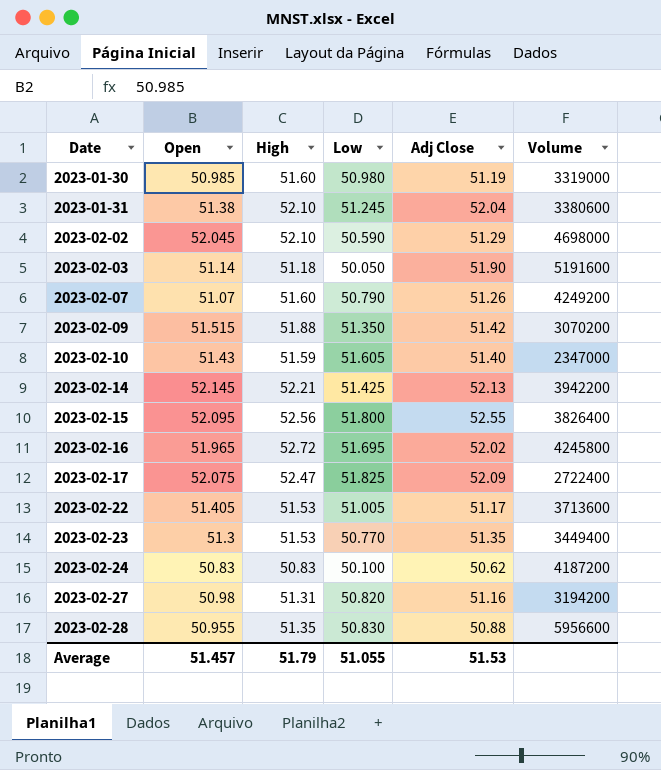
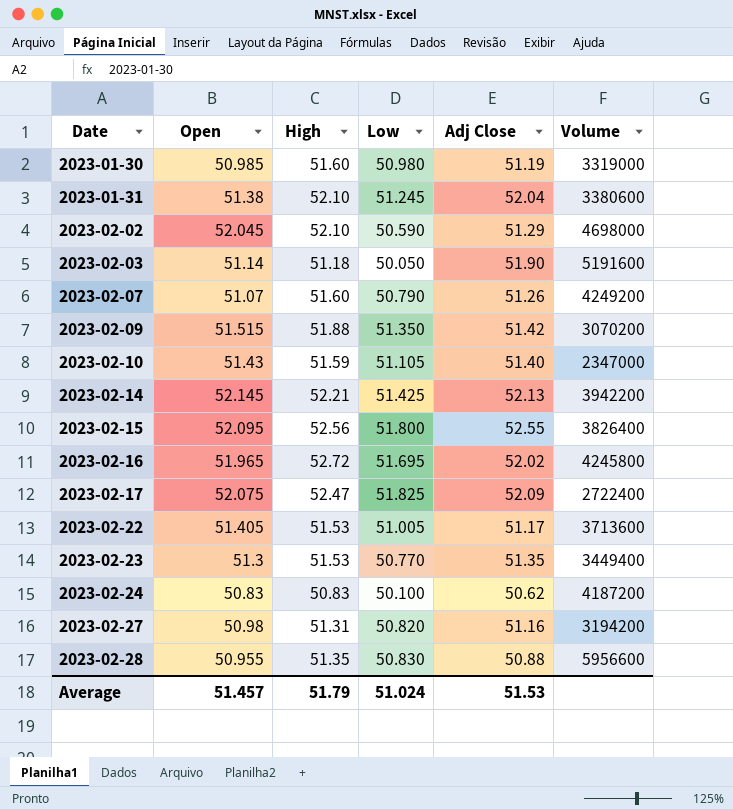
2023-02-10 | Low: 51.605 -> 51.105
Average | Low: 51.055 -> 51.024

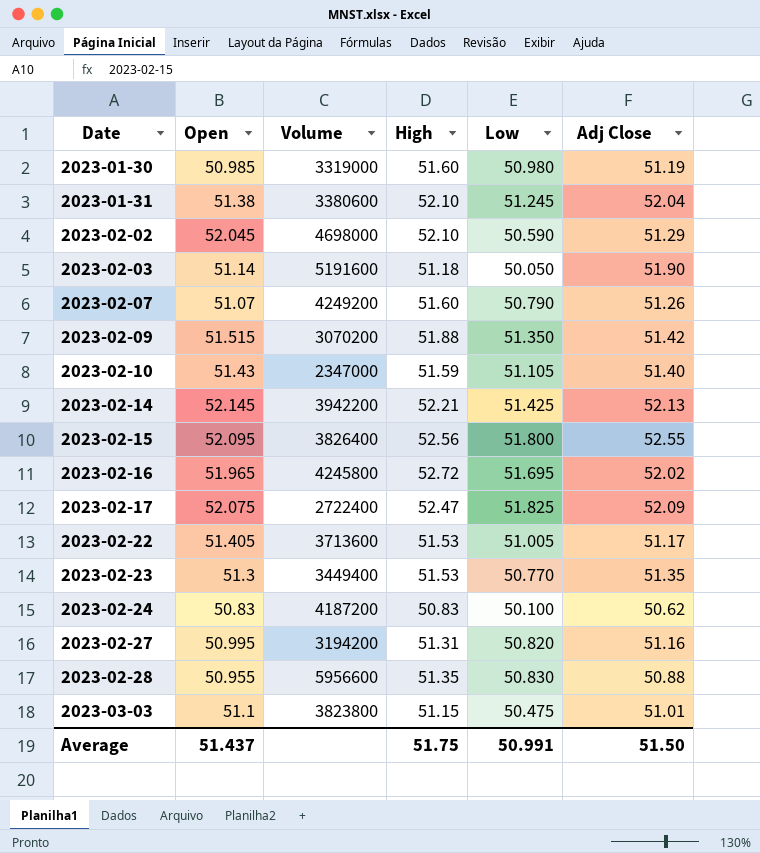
column Volume | position: 6 -> 3
2023-02-27 | Open: 50.98 -> 50.995
row 2023-03-03: none -> 51.1 | 3823800 | 51.15 | 50.475 | 51.01
Average | Open: 51.457 -> 51.437
Average | High: 51.79 -> 51.75
Average | Low: 51.024 -> 50.991
Average | Adj Close: 51.53 -> 51.50

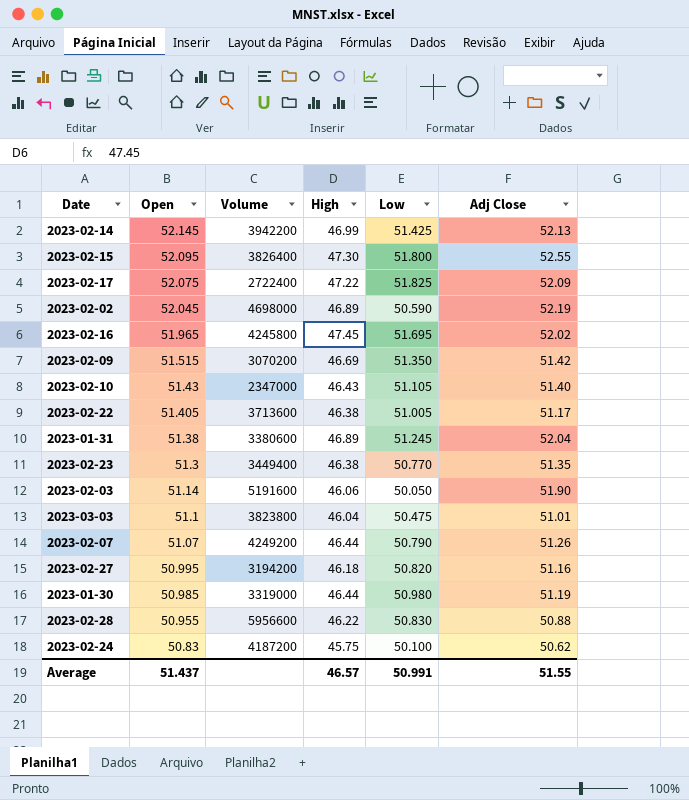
row order: Date ascending -> Open descending
2023-02-14 | High: 52.21 -> 46.99
2023-02-15 | High: 52.56 -> 47.30
2023-02-17 | High: 52.47 -> 47.22
2023-02-02 | High: 52.10 -> 46.89
2023-02-02 | Adj Close: 51.29 -> 52.19
2023-02-16 | High: 52.72 -> 47.45
2023-02-09 | High: 51.88 -> 46.69
2023-02-10 | High: 51.59 -> 46.43
2023-02-22 | High: 51.53 -> 46.38
2023-01-31 | High: 52.10 -> 46.89
2023-02-23 | High: 51.53 -> 46.38
2023-02-03 | High: 51.18 -> 46.06
2023-03-03 | High: 51.15 -> 46.04
2023-02-07 | High: 51.60 -> 46.44
2023-02-27 | High: 51.31 -> 46.18
2023-01-30 | High: 51.60 -> 46.44
2023-02-28 | High: 51.35 -> 46.22
2023-02-24 | High: 50.83 -> 45.75
Average | High: 51.75 -> 46.57
Average | Adj Close: 51.50 -> 51.55

